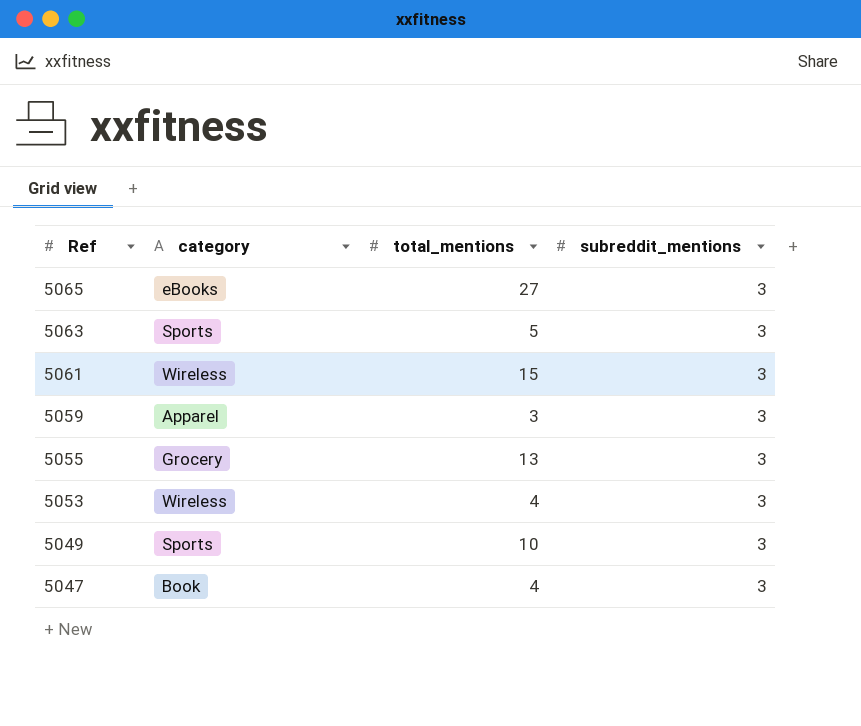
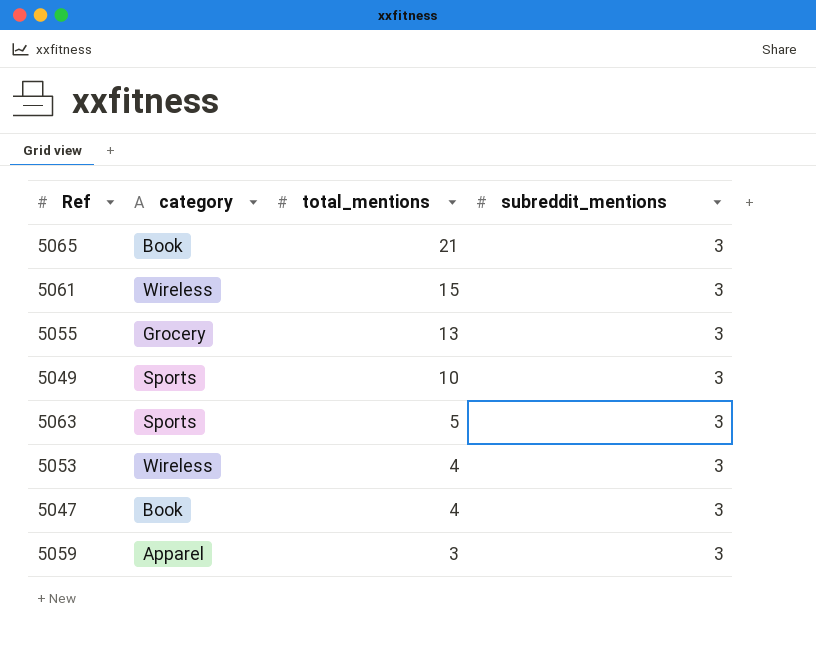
row order: Ref descending -> total_mentions descending
5065 | category: eBooks -> Book
5065 | total_mentions: 27 -> 21

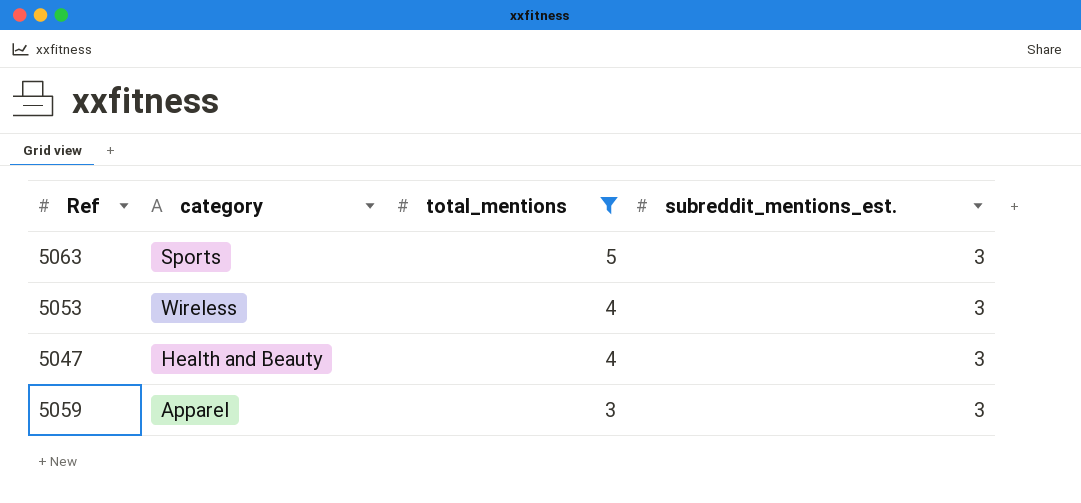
filter: none -> total_mentions <= 5
column name: subreddit_mentions -> subreddit_mentions_est.
5047 | category: Book -> Health and Beauty

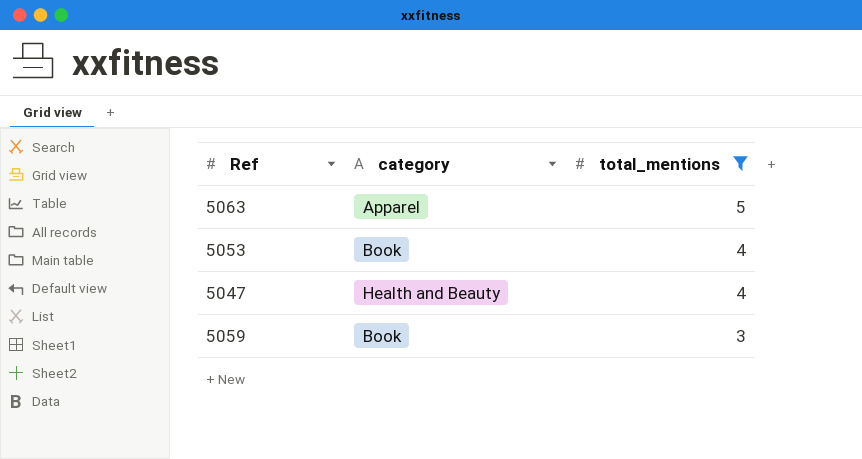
column subreddit_mentions_est. | position: 4 -> none
5063 | category: Sports -> Apparel
5053 | category: Wireless -> Book
5059 | category: Apparel -> Book

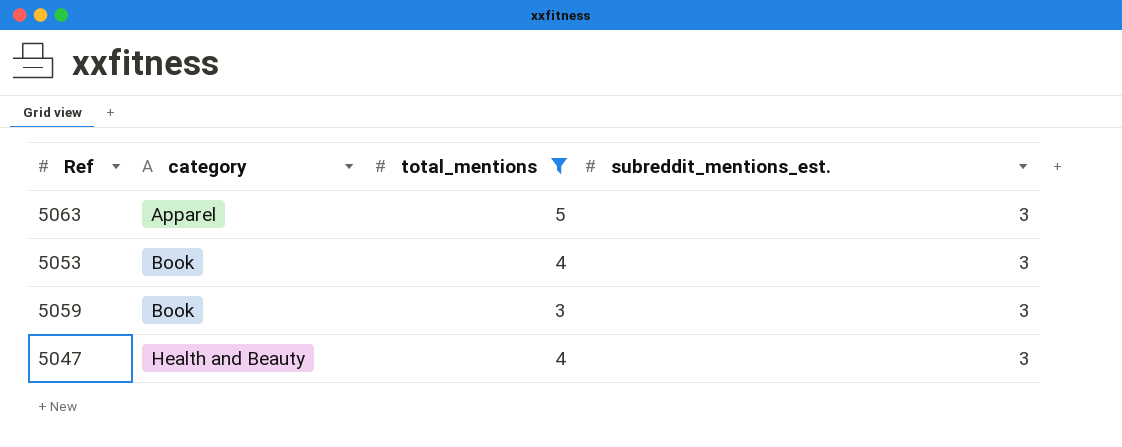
row order: total_mentions descending -> category ascending
column subreddit_mentions_est. | position: none -> 4

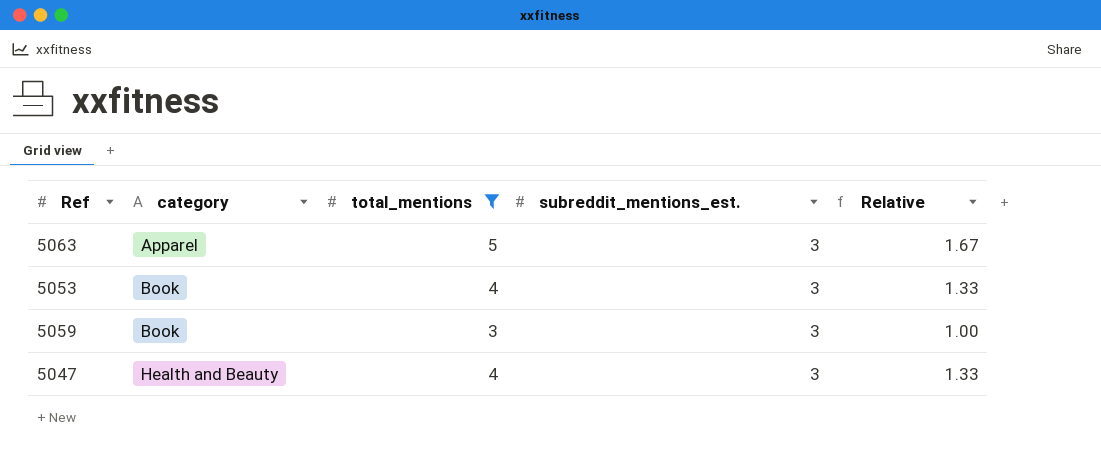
column Relative | formula: none -> [total_mentions] / [subreddit_mentions_est.]

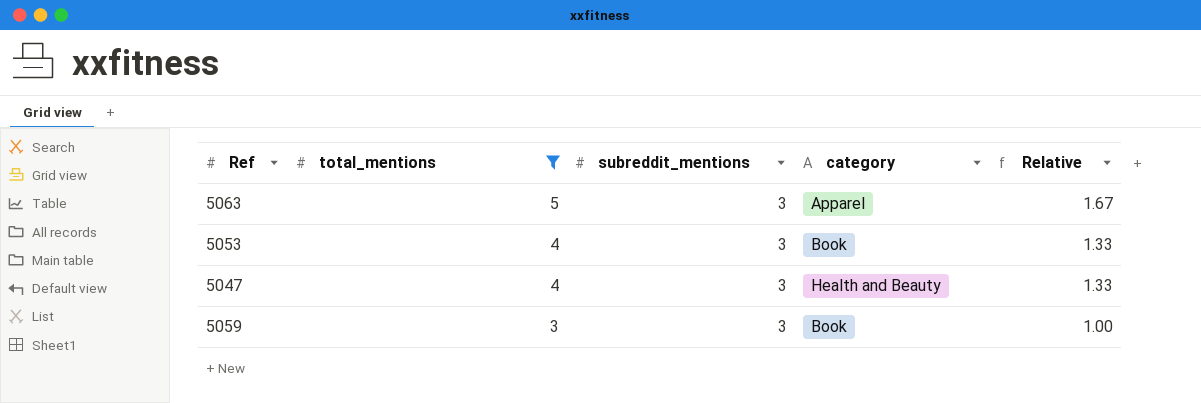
row order: category ascending -> total_mentions descending
column name: subreddit_mentions_est. -> subreddit_mentions
column category | position: 2 -> 4

